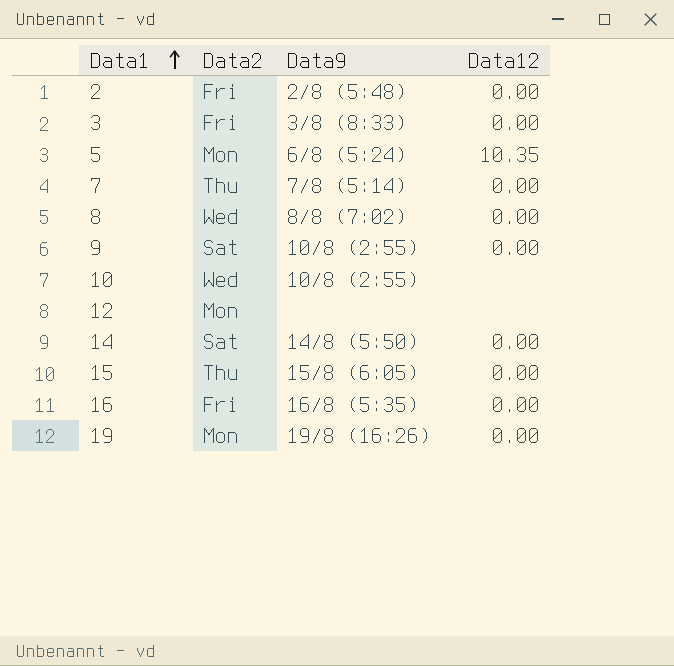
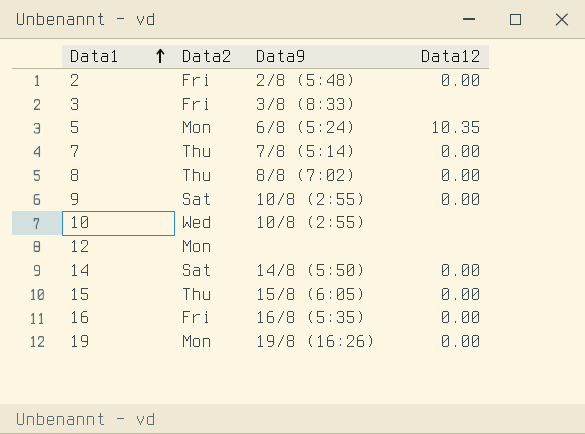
3 | Data12: 0.00 -> none
8 | Data2: Wed -> Thu

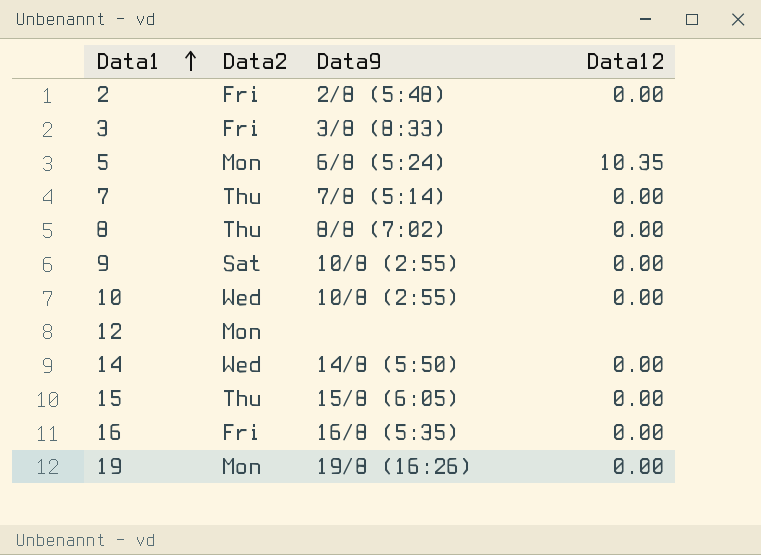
10 | Data12: none -> 0.00
14 | Data2: Sat -> Wed

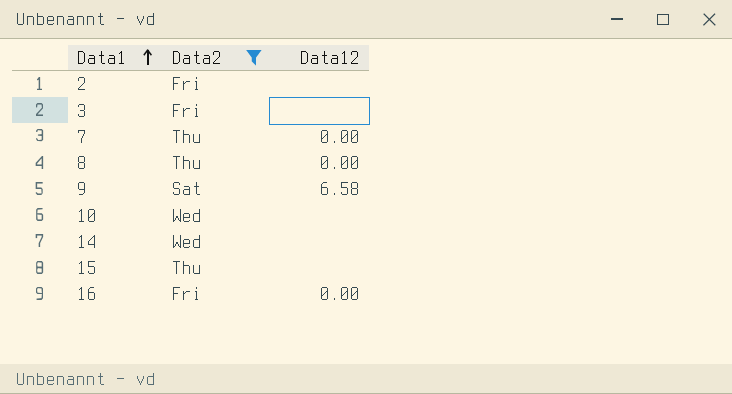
filter: none -> Data2 != Mon
column Data9 | position: 3 -> none
2 | Data12: 0.00 -> none
9 | Data12: 0.00 -> 6.58
10 | Data12: 0.00 -> none
14 | Data12: 0.00 -> none
15 | Data12: 0.00 -> none

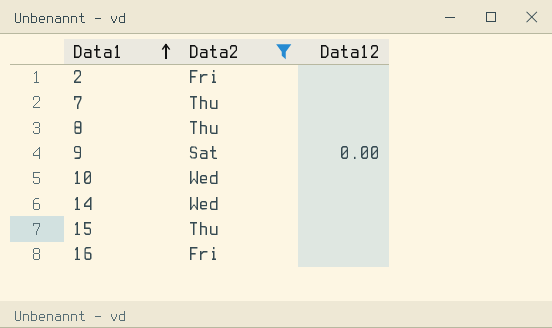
row 3: Fri | none -> none
7 | Data12: 0.00 -> none
8 | Data12: 0.00 -> none
9 | Data12: 6.58 -> 0.00
16 | Data12: 0.00 -> none

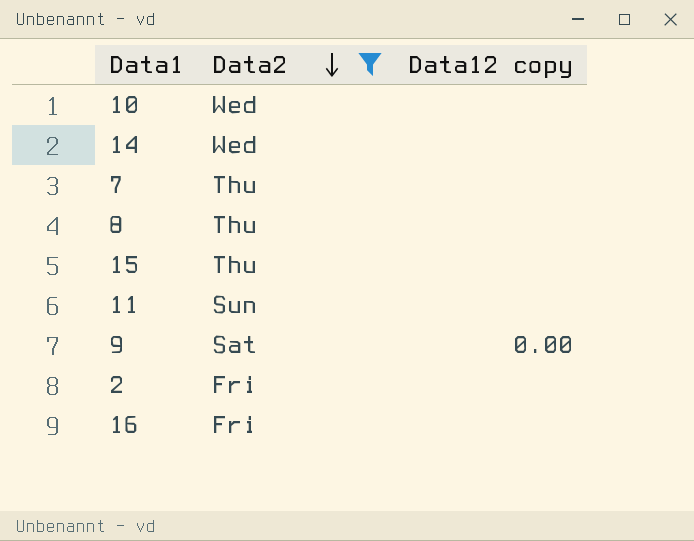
row order: Data1 ascending -> Data2 descending
column name: Data12 -> Data12 copy
row 11: none -> Sun | none

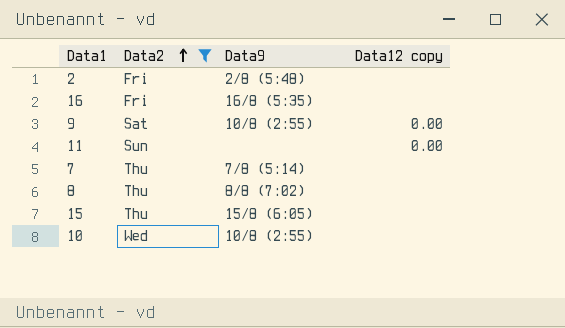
row order: Data2 descending -> Data2 ascending
column Data9 | position: none -> 3
row 14: Wed | none -> none
11 | Data12 copy: none -> 0.00

